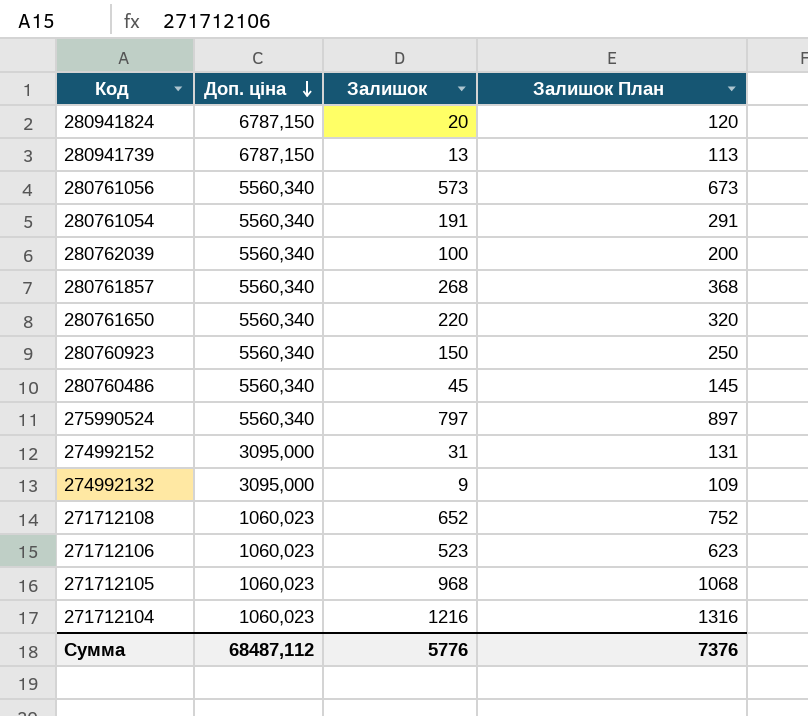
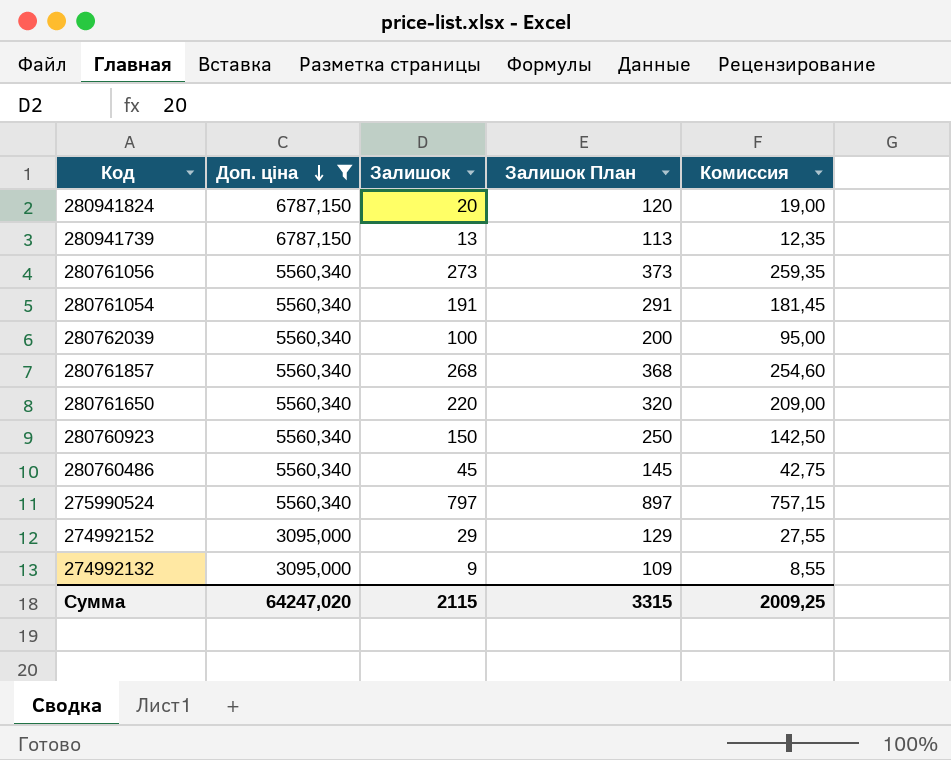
filter: none -> Доп. ціна != 1060,023
column Комиссия | formula: none -> [Залишок] * 0,95
280761056 | Залишок: 573 -> 273
280761056 | Залишок План: 673 -> 373
274992152 | Залишок: 31 -> 29
274992152 | Залишок План: 131 -> 129
Сумма | Доп. ціна: 68487,112 -> 64247,020
Сумма | Залишок: 5776 -> 2115
Сумма | Залишок План: 7376 -> 3315

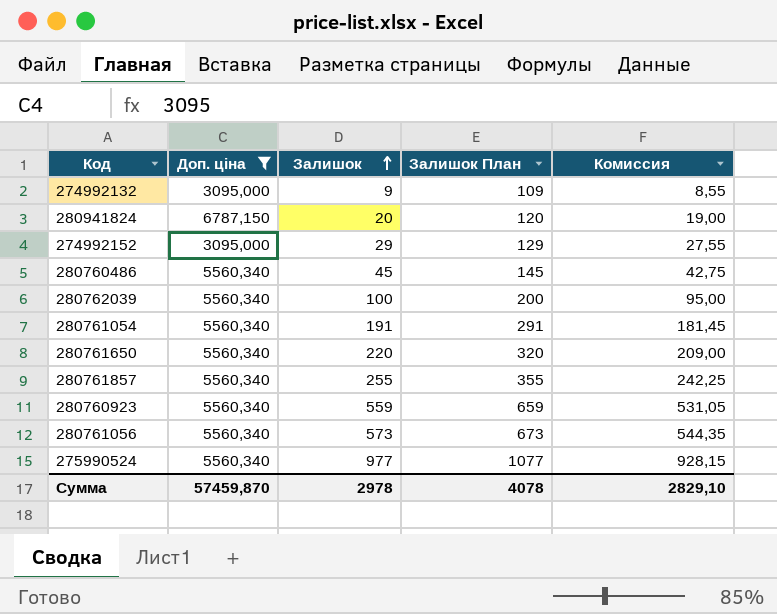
row order: Доп. ціна descending -> Залишок ascending
row 280941739: 6787,150 | 13 | 113 | 12,35 -> none
280761857 | Залишок: 268 -> 255
280761857 | Залишок План: 368 -> 355
280761857 | Комиссия: 254,60 -> 242,25
280760923 | Залишок: 150 -> 559
280760923 | Залишок План: 250 -> 659
280760923 | Комиссия: 142,50 -> 531,05
280761056 | Залишок: 273 -> 573
280761056 | Залишок План: 373 -> 673
280761056 | Комиссия: 259,35 -> 544,35
275990524 | Залишок: 797 -> 977
275990524 | Залишок План: 897 -> 1077
275990524 | Комиссия: 757,15 -> 928,15
Сумма | Доп. ціна: 64247,020 -> 57459,870
Сумма | Залишок: 2115 -> 2978
Сумма | Залишок План: 3315 -> 4078
Сумма | Комиссия: 2009,25 -> 2829,10

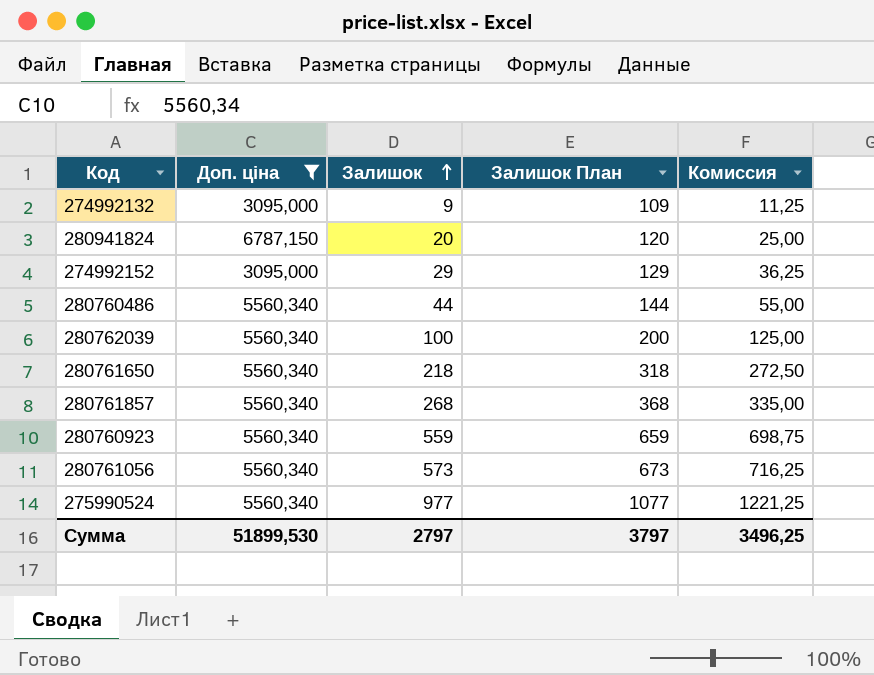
column Комиссия | formula: [Залишок] * 0,95 -> [Залишок] * 1,25
row 280761054: 5560,340 | 191 | 291 | 181,45 -> none
280760486 | Залишок: 45 -> 44
280760486 | Залишок План: 145 -> 144
280761650 | Залишок: 220 -> 218
280761650 | Залишок План: 320 -> 318
280761857 | Залишок: 255 -> 268
280761857 | Залишок План: 355 -> 368
Сумма | Доп. ціна: 57459,870 -> 51899,530
Сумма | Залишок: 2978 -> 2797
Сумма | Залишок План: 4078 -> 3797
Сумма | Комиссия: 2829,10 -> 3496,25

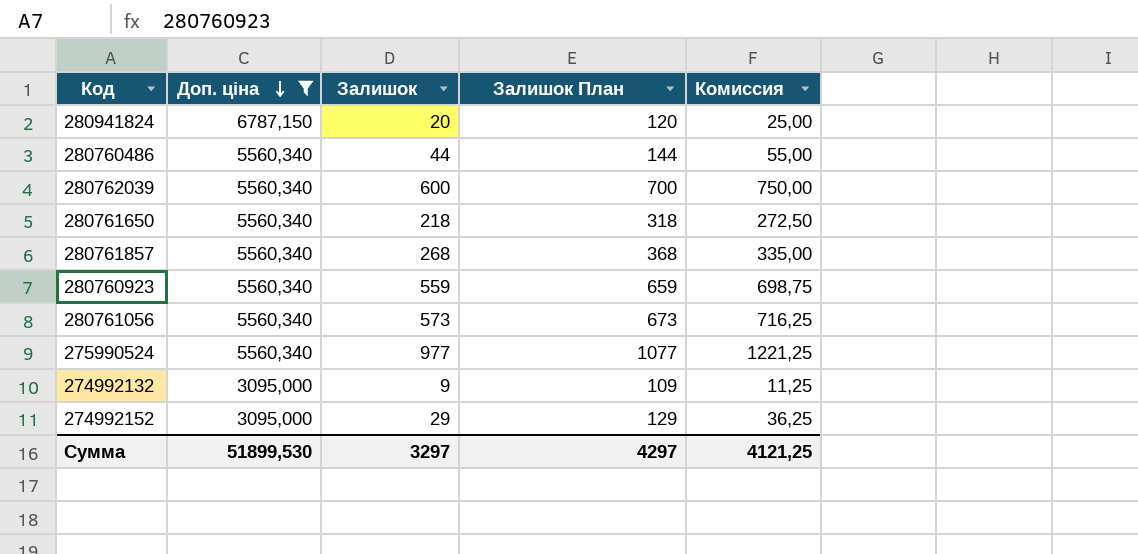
row order: Залишок ascending -> Доп. ціна descending
280762039 | Залишок: 100 -> 600
280762039 | Залишок План: 200 -> 700
280762039 | Комиссия: 125,00 -> 750,00
Сумма | Залишок: 2797 -> 3297
Сумма | Залишок План: 3797 -> 4297
Сумма | Комиссия: 3496,25 -> 4121,25

